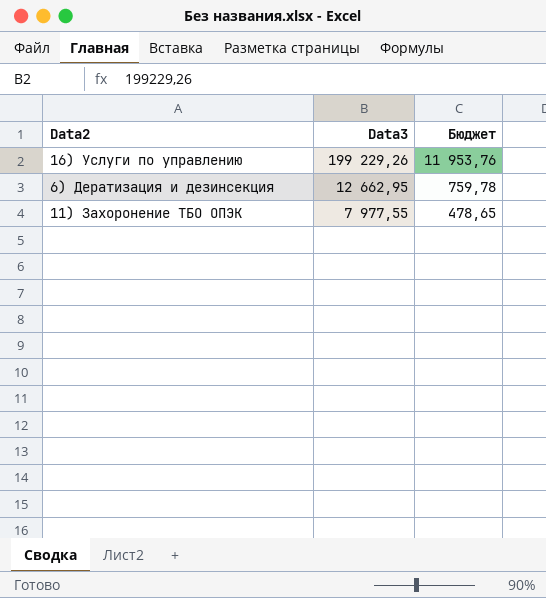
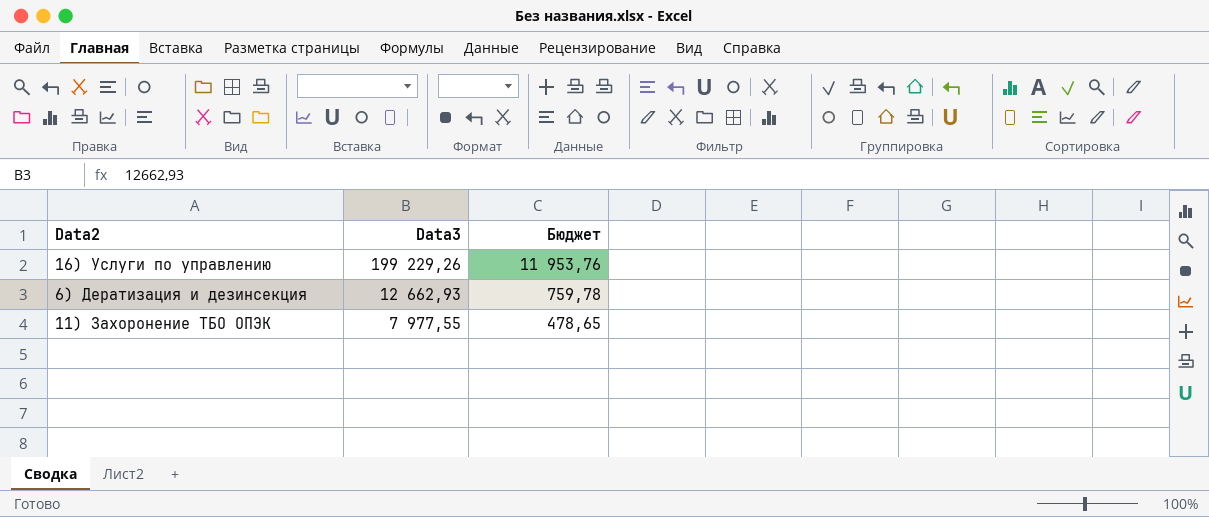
6) Дератизация и дезинсекция | Data3: 12 662,95 -> 12 662,93

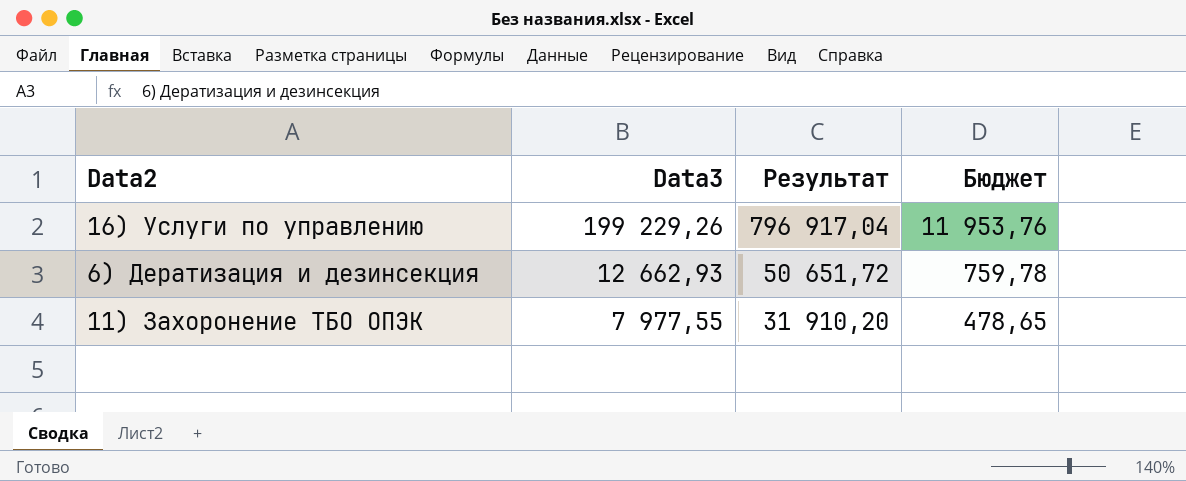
column Результат | formula: none -> [Data3] * 4

